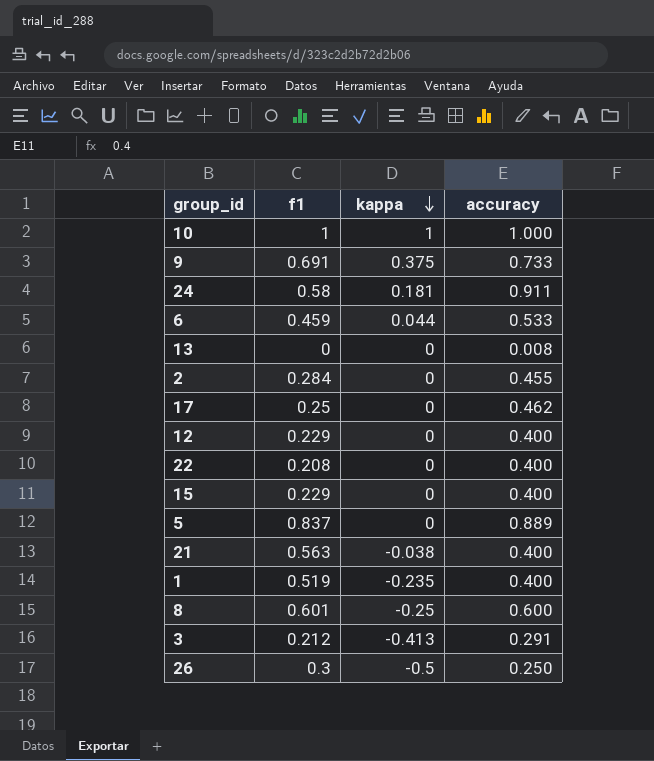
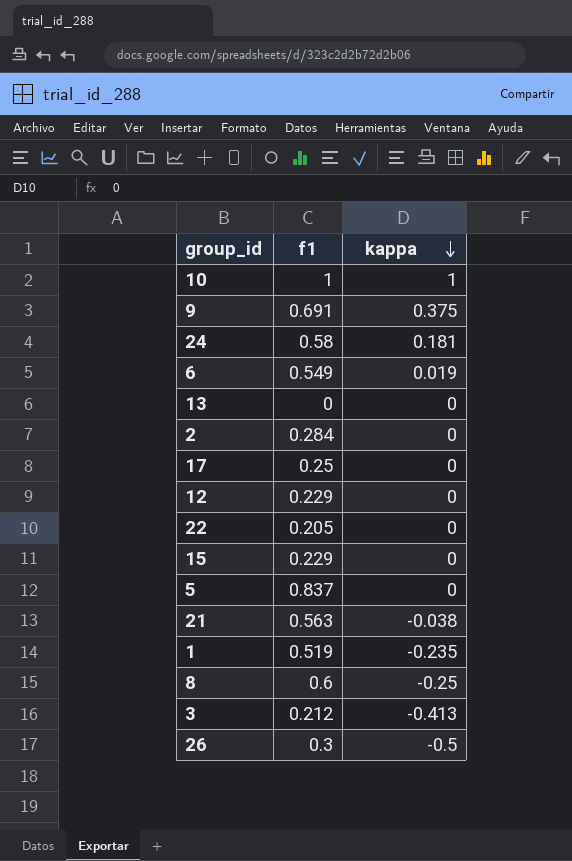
column accuracy | position: 4 -> none
6 | f1: 0.459 -> 0.549
6 | kappa: 0.044 -> 0.019
22 | f1: 0.208 -> 0.205
8 | f1: 0.601 -> 0.6

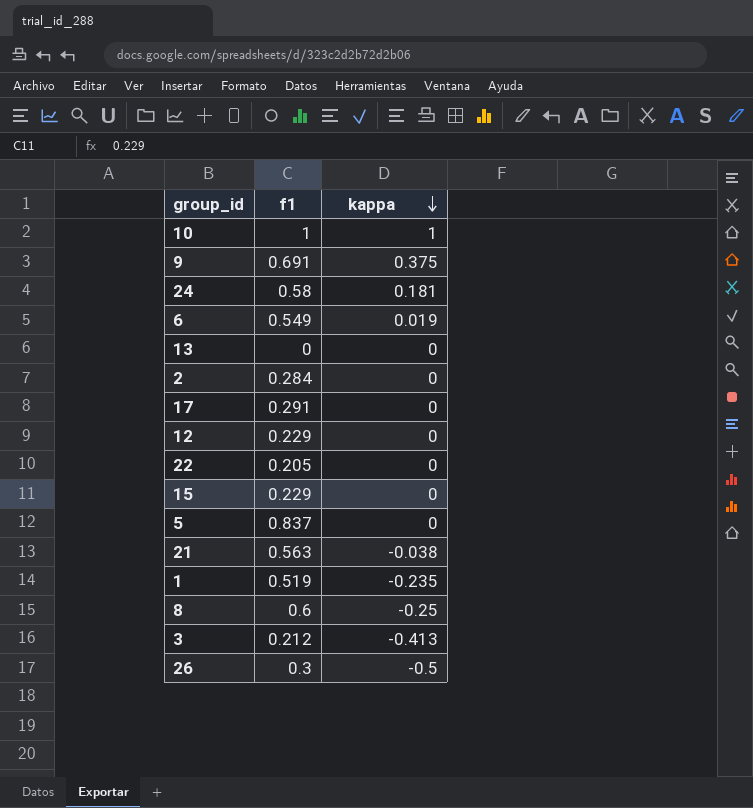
17 | f1: 0.25 -> 0.291

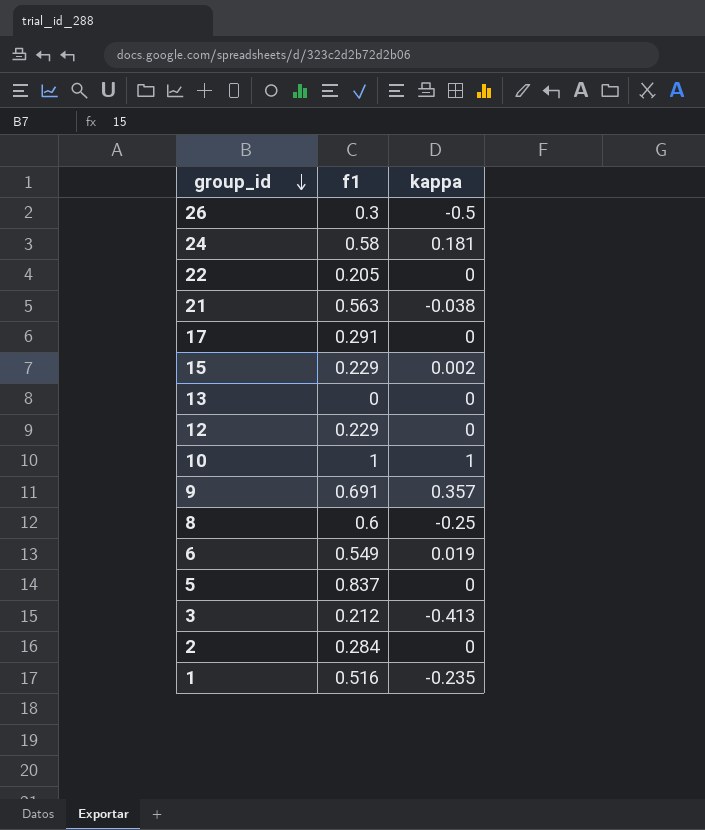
row order: kappa descending -> group_id descending
15 | kappa: 0 -> 0.002
9 | kappa: 0.375 -> 0.357
1 | f1: 0.519 -> 0.516

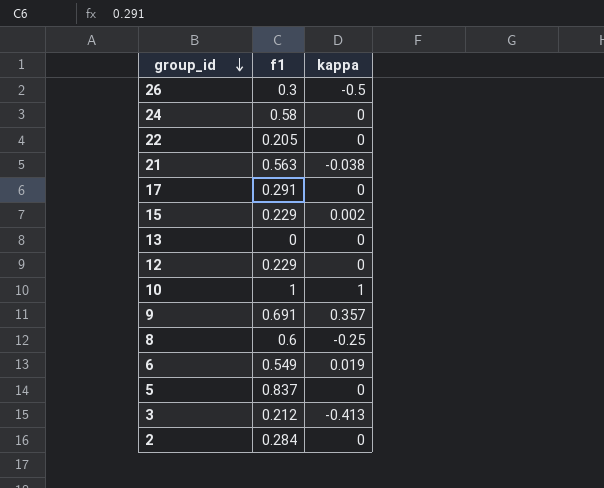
row 1: 0.516 | -0.235 -> none
24 | kappa: 0.181 -> 0

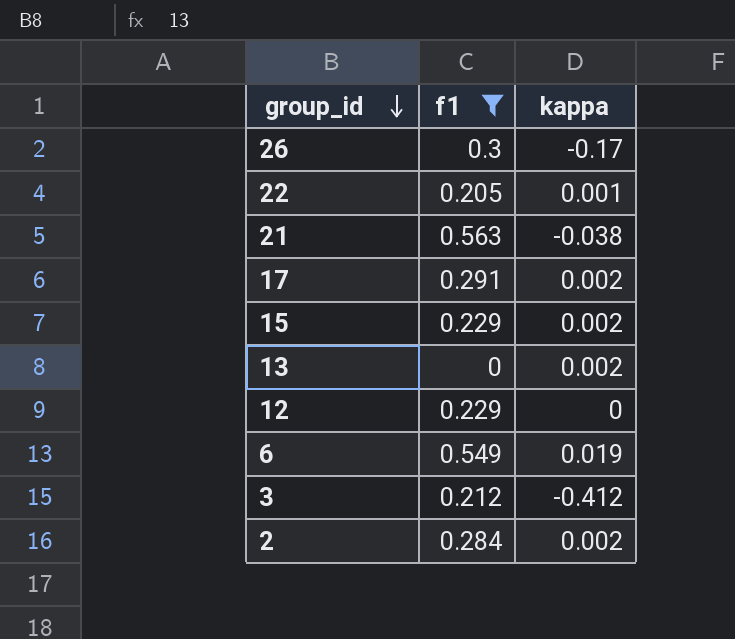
filter: none -> f1 <= 0.563
26 | kappa: -0.5 -> -0.17
22 | kappa: 0 -> 0.001
17 | kappa: 0 -> 0.002
13 | kappa: 0 -> 0.002
3 | kappa: -0.413 -> -0.412
2 | kappa: 0 -> 0.002

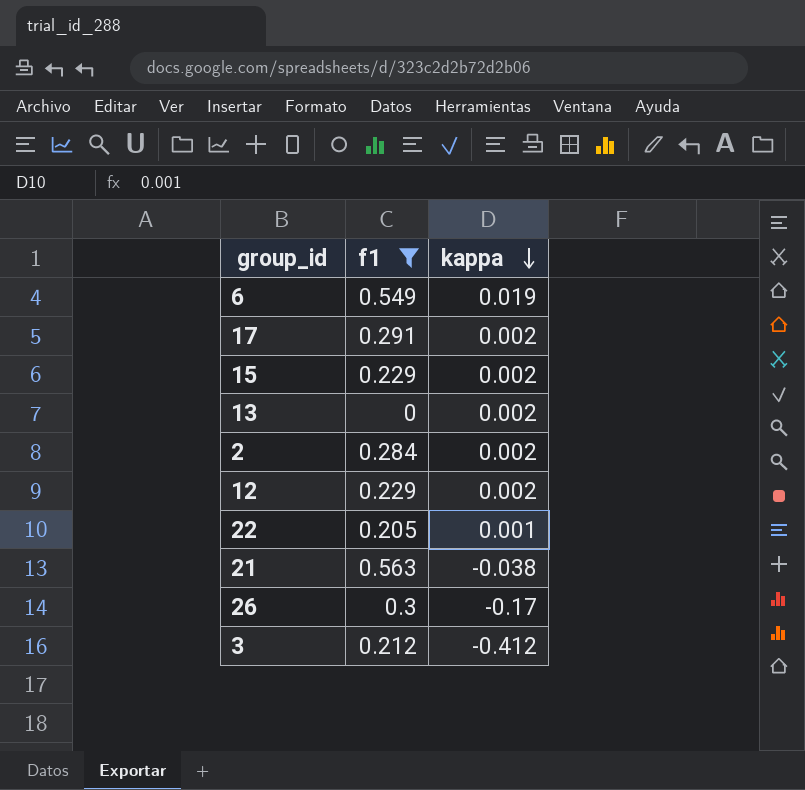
row order: group_id descending -> kappa descending
12 | kappa: 0 -> 0.002

